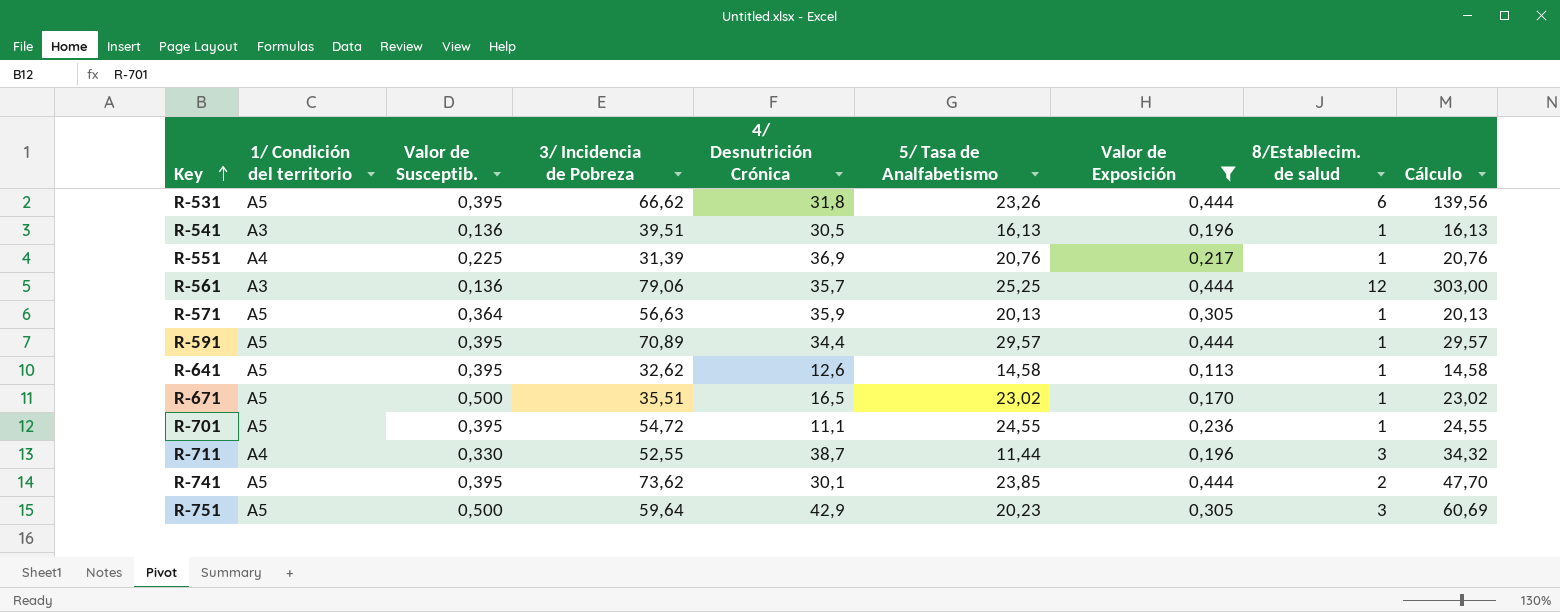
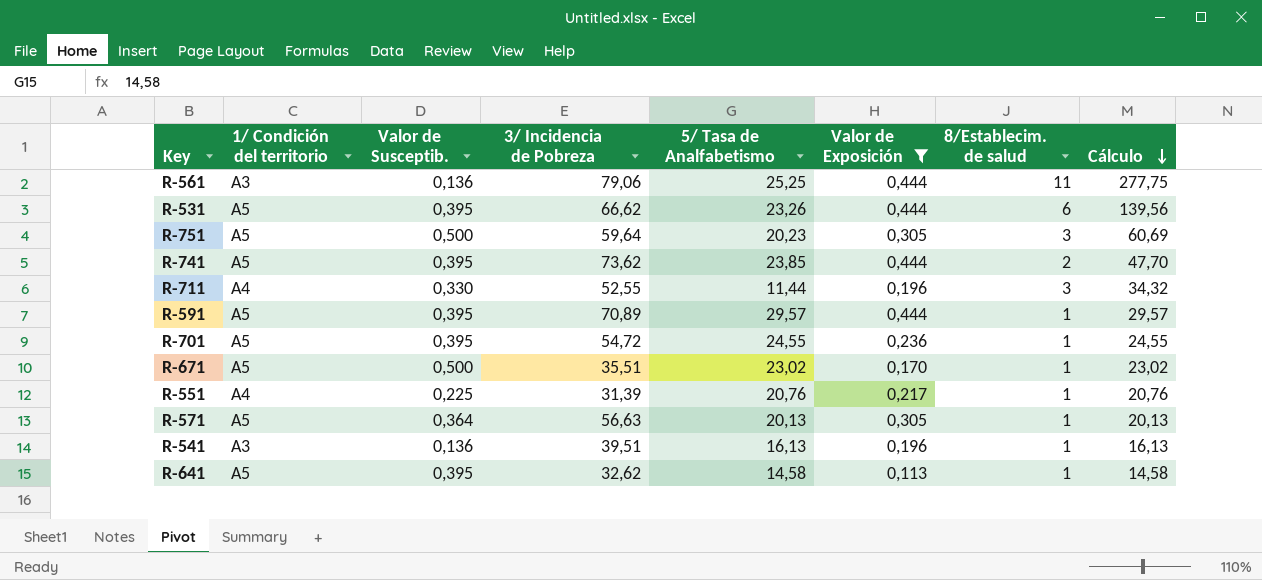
row order: Key ascending -> Cálculo descending
column 4/ Desnutrición Crónica | position: 5 -> none
R-561 | 8/Establecim. de salud: 12 -> 11
R-561 | Cálculo: 303,00 -> 277,75

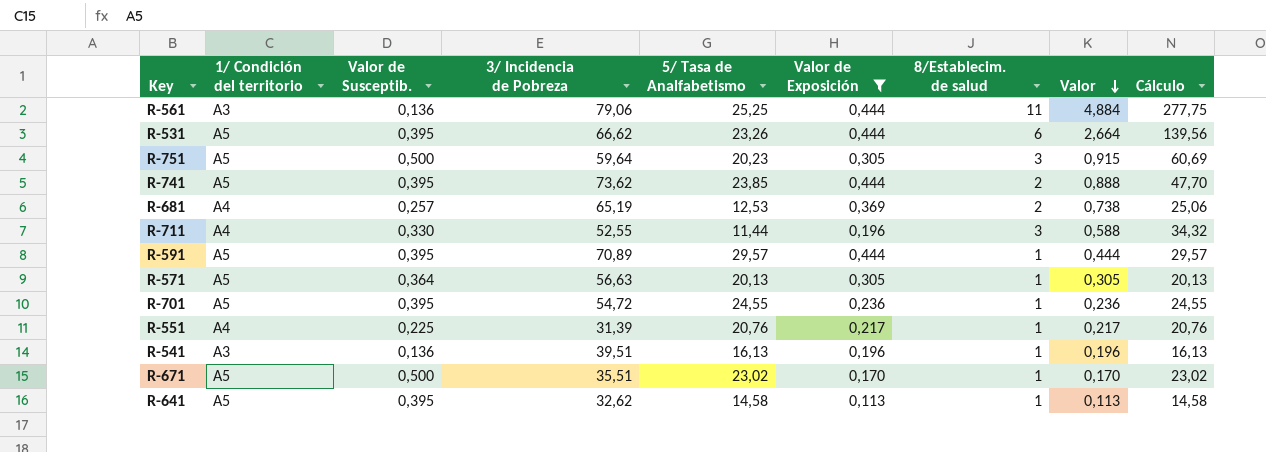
row order: Cálculo descending -> Valor descending
column Valor | formula: none -> [Valor de Exposición] * [8/Establecim. de salud]
row R-681: none -> A4 | 0,257 | 65,19 | 12,53 | 0,369 | 2 | 0,738 | 25,06

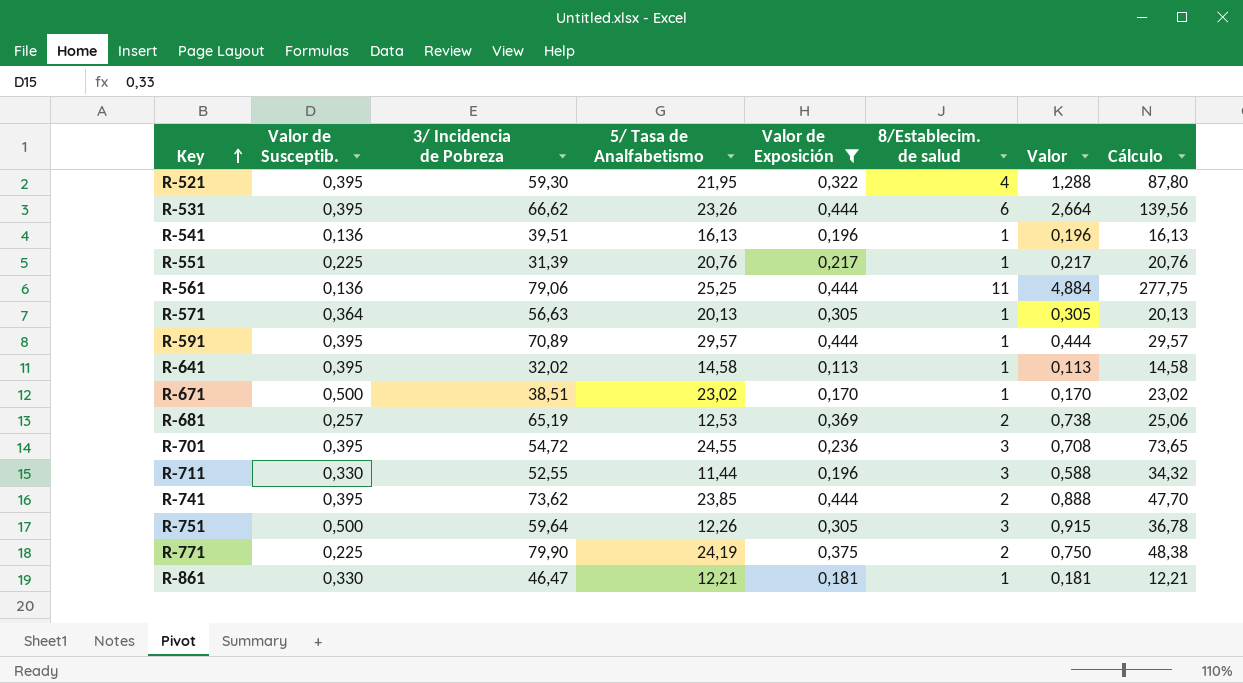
row order: Valor descending -> Key ascending
column 1/ Condición del territorio | position: 2 -> none
row R-521: none -> 0,395 | 59,30 | 21,95 | 0,322 | 4 | 1,288 | 87,80
R-641 | 3/ Incidencia de Pobreza: 32,62 -> 32,02
R-671 | 3/ Incidencia de Pobreza: 35,51 -> 38,51
R-701 | 8/Establecim. de salud: 1 -> 3
R-701 | Valor: 0,236 -> 0,708
R-701 | Cálculo: 24,55 -> 73,65
R-751 | 5/ Tasa de Analfabetismo: 20,23 -> 12,26
R-751 | Cálculo: 60,69 -> 36,78
row R-771: none -> 0,225 | 79,90 | 24,19 | 0,375 | 2 | 0,750 | 48,38
row R-861: none -> 0,330 | 46,47 | 12,21 | 0,181 | 1 | 0,181 | 12,21

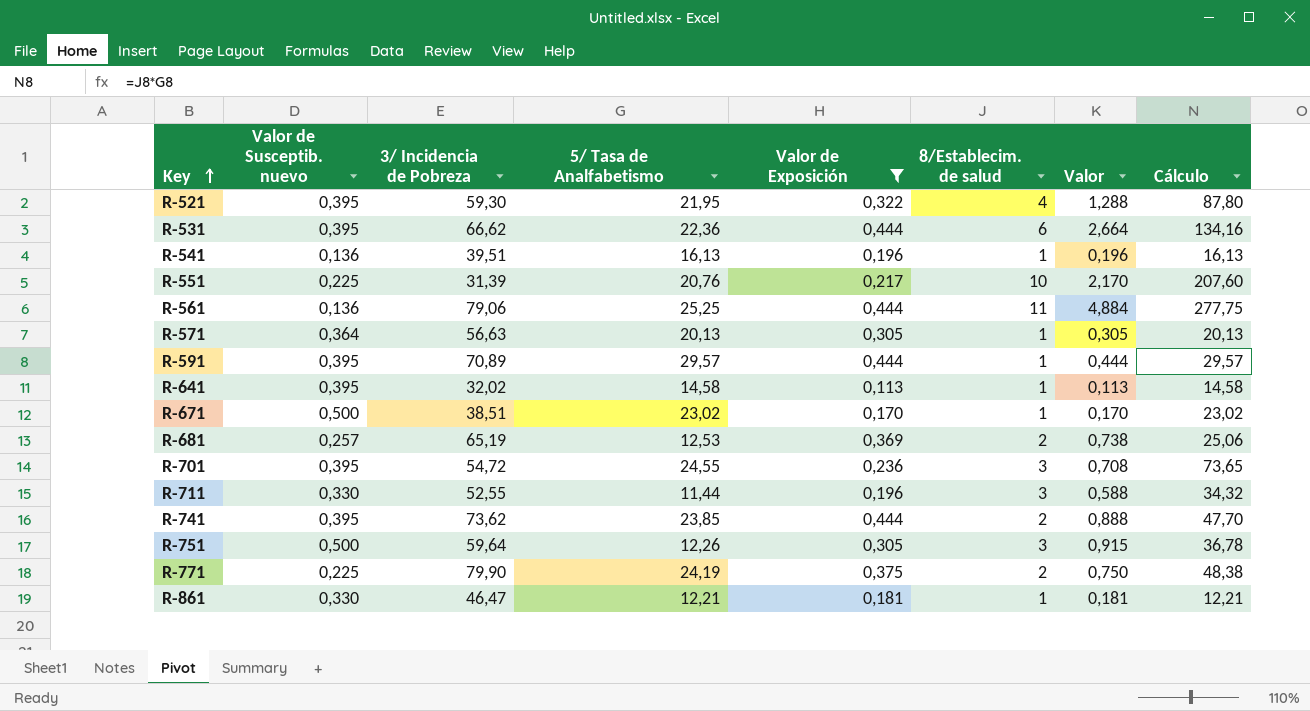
column name: Valor de Susceptib. -> Valor de Susceptib. nuevo
R-531 | 5/ Tasa de Analfabetismo: 23,26 -> 22,36
R-531 | Cálculo: 139,56 -> 134,16
R-551 | 8/Establecim. de salud: 1 -> 10
R-551 | Valor: 0,217 -> 2,170
R-551 | Cálculo: 20,76 -> 207,60

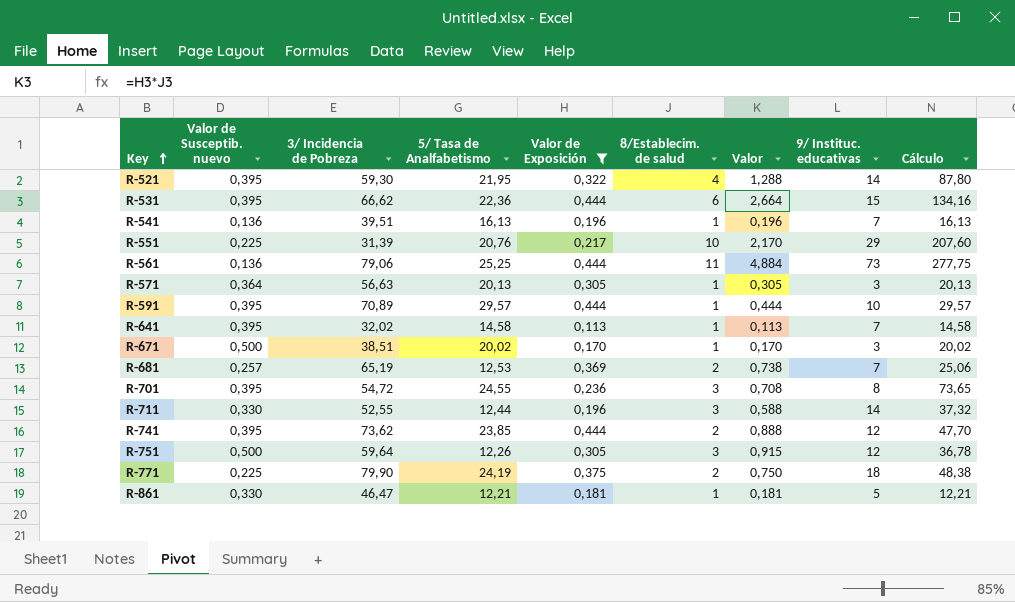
column 9/ Instituc. educativas | position: none -> 8
R-671 | 5/ Tasa de Analfabetismo: 23,02 -> 20,02
R-671 | Cálculo: 23,02 -> 20,02
R-711 | 5/ Tasa de Analfabetismo: 11,44 -> 12,44
R-711 | Cálculo: 34,32 -> 37,32

